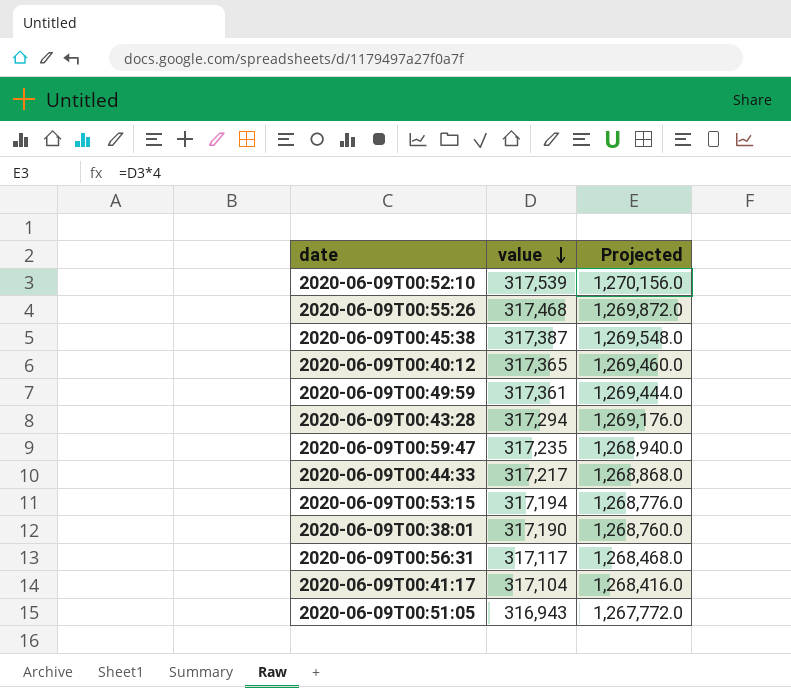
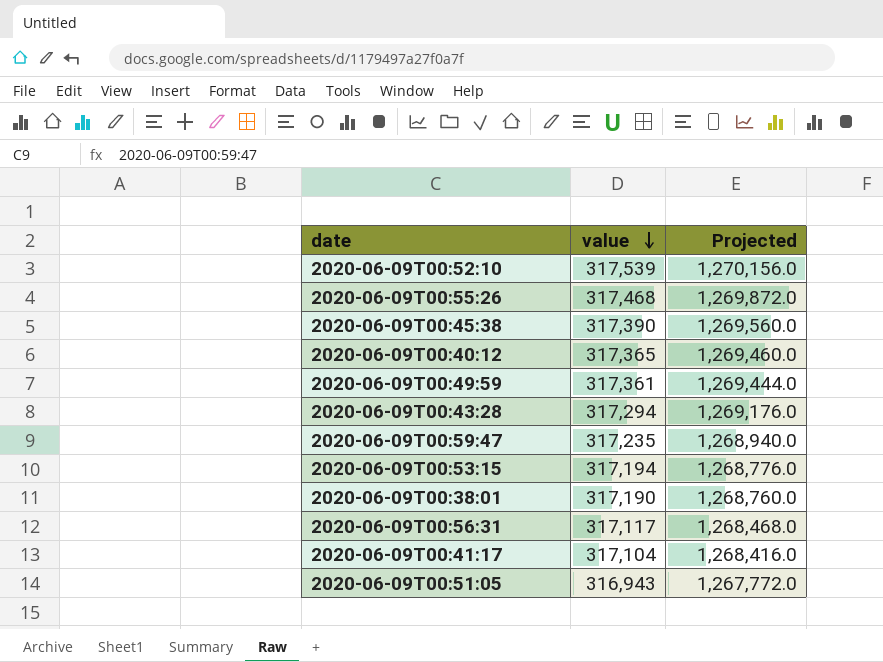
row 2020-06-09T00:44:33: 317,217 | 1,268,868.0 -> none
2020-06-09T00:45:38 | value: 317,387 -> 317,390
2020-06-09T00:45:38 | Projected: 1,269,548.0 -> 1,269,560.0

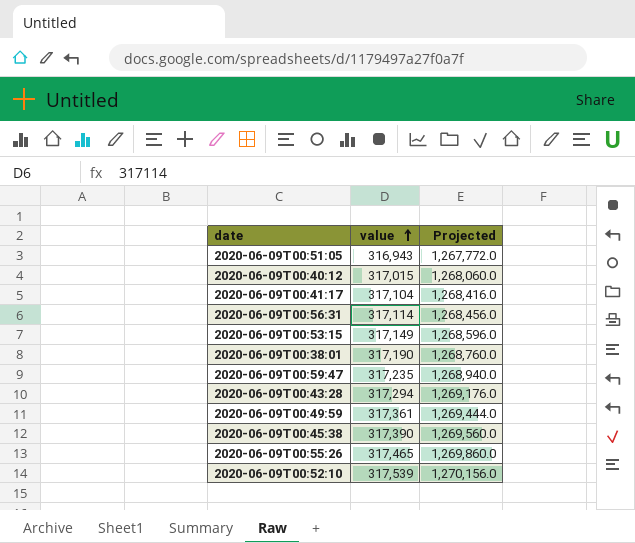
row order: value descending -> value ascending
2020-06-09T00:40:12 | value: 317,365 -> 317,015
2020-06-09T00:40:12 | Projected: 1,269,460.0 -> 1,268,060.0
2020-06-09T00:56:31 | value: 317,117 -> 317,114
2020-06-09T00:56:31 | Projected: 1,268,468.0 -> 1,268,456.0
2020-06-09T00:53:15 | value: 317,194 -> 317,149
2020-06-09T00:53:15 | Projected: 1,268,776.0 -> 1,268,596.0
2020-06-09T00:55:26 | value: 317,468 -> 317,465
2020-06-09T00:55:26 | Projected: 1,269,872.0 -> 1,269,860.0

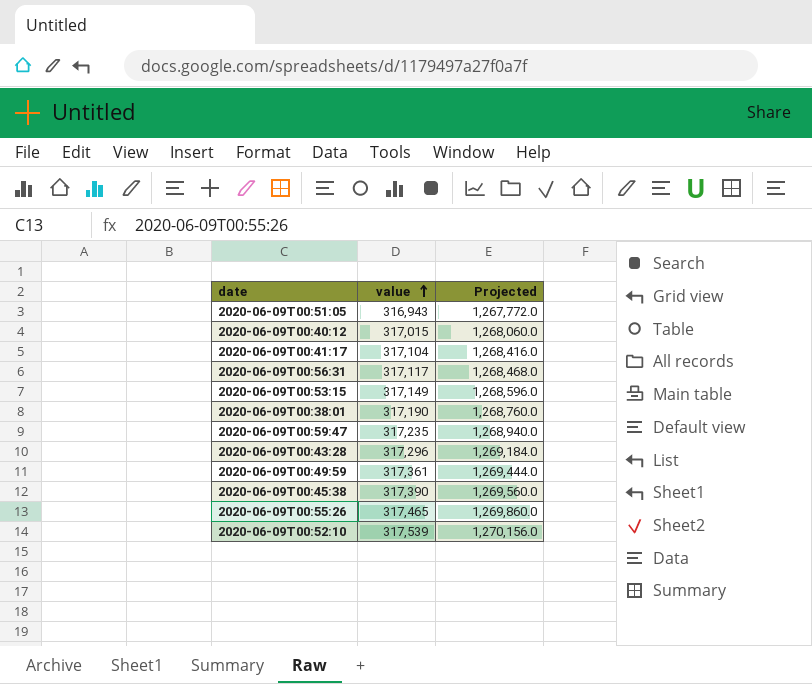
2020-06-09T00:56:31 | value: 317,114 -> 317,117
2020-06-09T00:56:31 | Projected: 1,268,456.0 -> 1,268,468.0
2020-06-09T00:43:28 | value: 317,294 -> 317,296
2020-06-09T00:43:28 | Projected: 1,269,176.0 -> 1,269,184.0

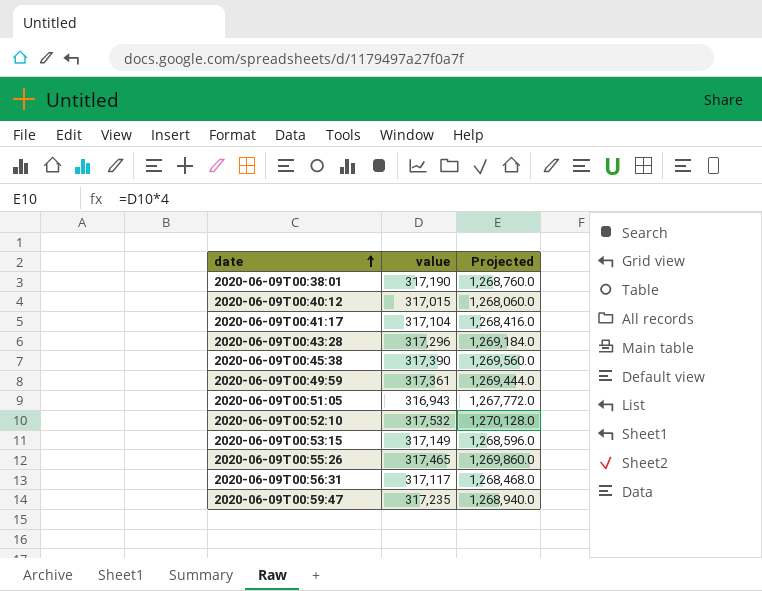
row order: value ascending -> date ascending
2020-06-09T00:52:10 | value: 317,539 -> 317,532
2020-06-09T00:52:10 | Projected: 1,270,156.0 -> 1,270,128.0

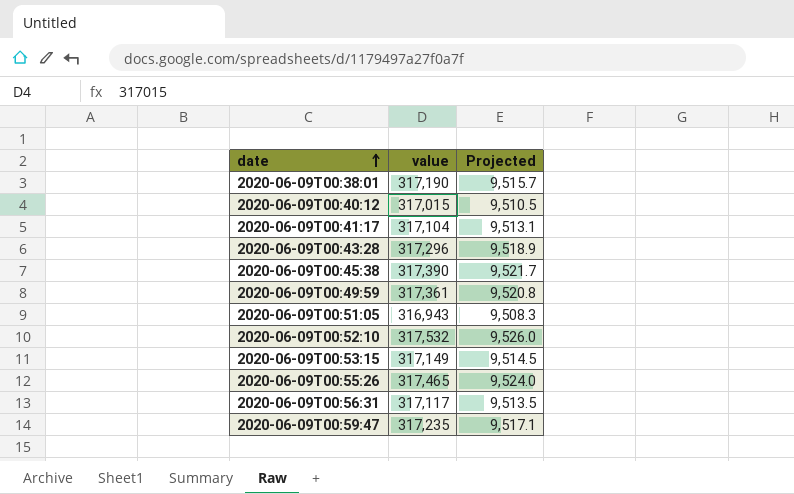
column Projected | formula: [value] * 4 -> [value] * 0.03

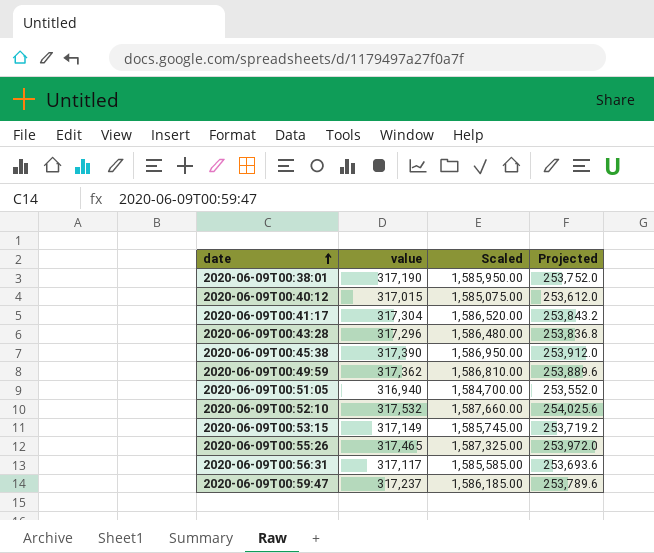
column Scaled | formula: none -> [value] * 5
column Projected | formula: [value] * 0.03 -> [value] * 0.8
2020-06-09T00:41:17 | value: 317,104 -> 317,304
2020-06-09T00:49:59 | value: 317,361 -> 317,362
2020-06-09T00:51:05 | value: 316,943 -> 316,940
2020-06-09T00:59:47 | value: 317,235 -> 317,237

